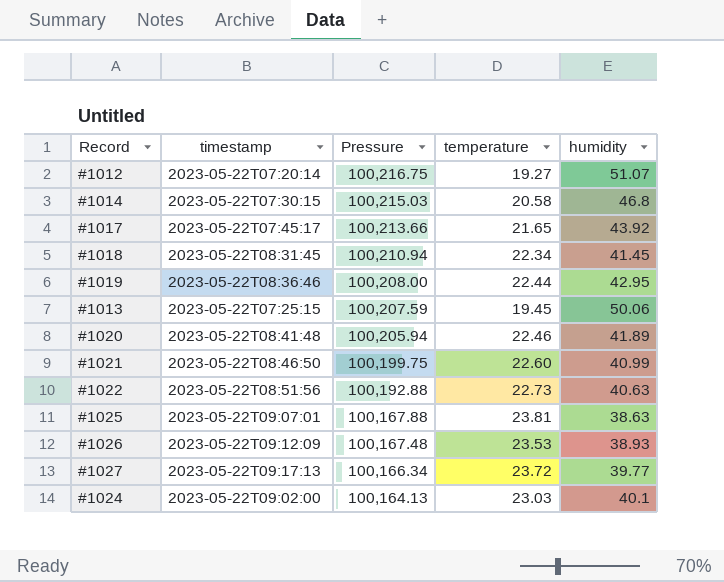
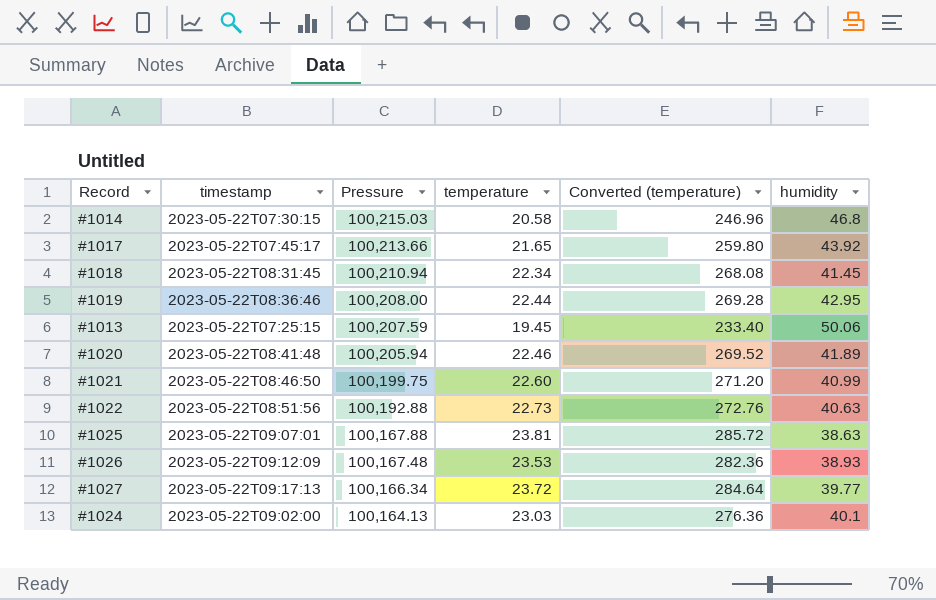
column Converted (temperature) | formula: none -> [temperature] * 12
row #1012: 2023-05-22T07:20:14 | 100,216.75 | 19.27 | 51.07 -> none

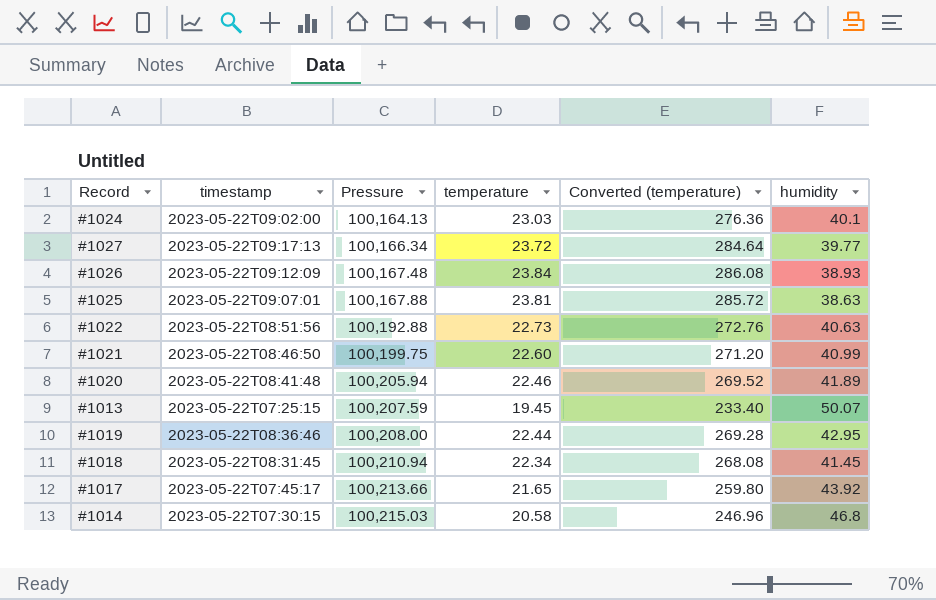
row order: Pressure descending -> Pressure ascending
#1026 | temperature: 23.53 -> 23.84
#1026 | Converted (temperature): 282.36 -> 286.08
#1013 | humidity: 50.06 -> 50.07

